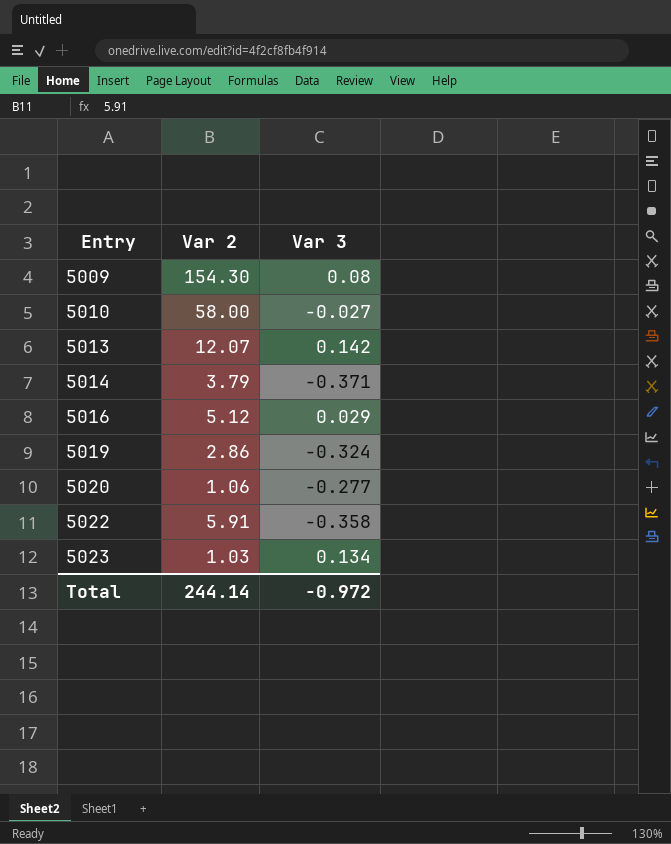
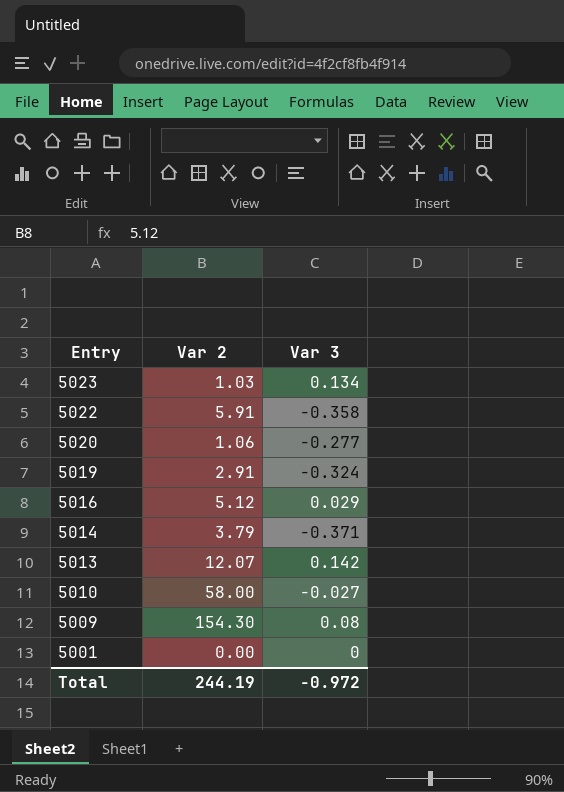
row order: Entry ascending -> Entry descending
5019 | Var 2: 2.86 -> 2.91
row 5001: none -> 0.00 | 0
Total | Var 2: 244.14 -> 244.19

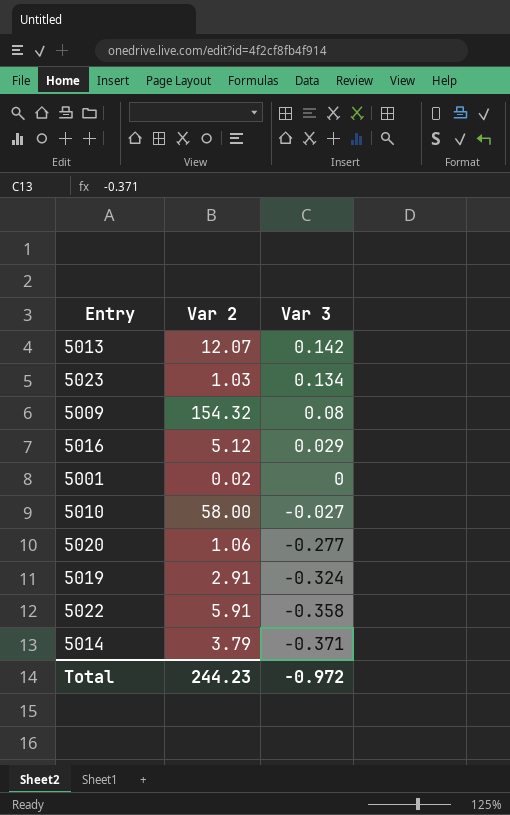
row order: Entry descending -> Var 3 descending
5009 | Var 2: 154.30 -> 154.32
5001 | Var 2: 0.00 -> 0.02
Total | Var 2: 244.19 -> 244.23

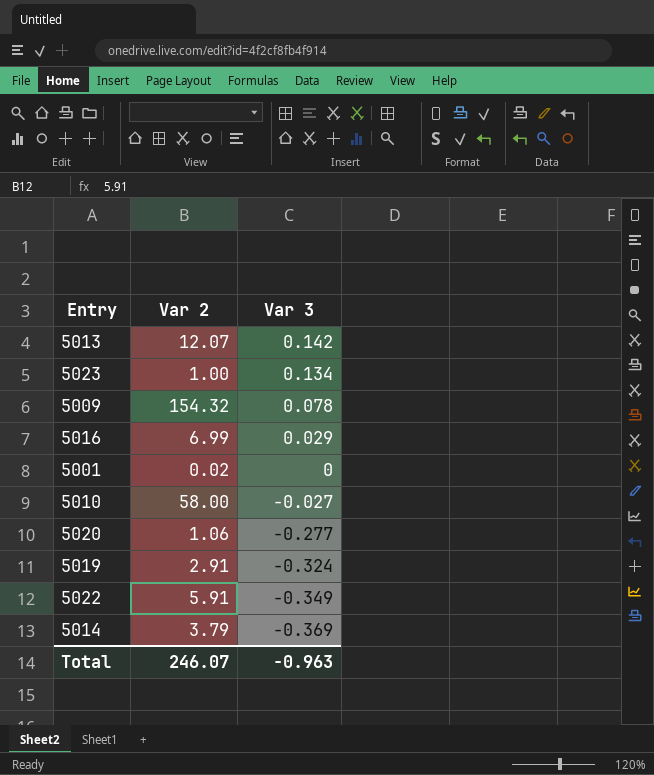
5023 | Var 2: 1.03 -> 1.00
5009 | Var 3: 0.08 -> 0.078
5016 | Var 2: 5.12 -> 6.99
5022 | Var 3: -0.358 -> -0.349
5014 | Var 3: -0.371 -> -0.369
Total | Var 2: 244.23 -> 246.07
Total | Var 3: -0.972 -> -0.963

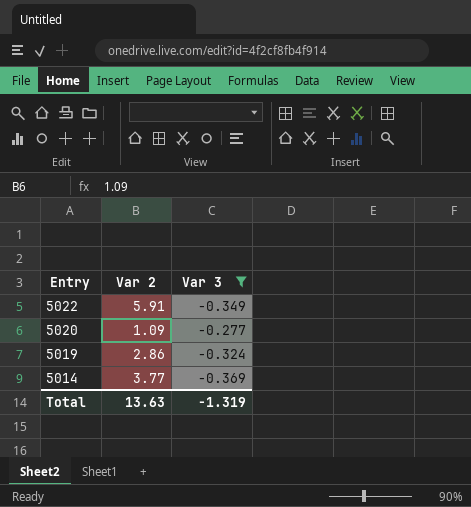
filter: none -> Var 3 <= -0.277
row order: Var 3 descending -> Entry descending
5020 | Var 2: 1.06 -> 1.09
5019 | Var 2: 2.91 -> 2.86
5014 | Var 2: 3.79 -> 3.77
Total | Var 2: 246.07 -> 13.63
Total | Var 3: -0.963 -> -1.319

